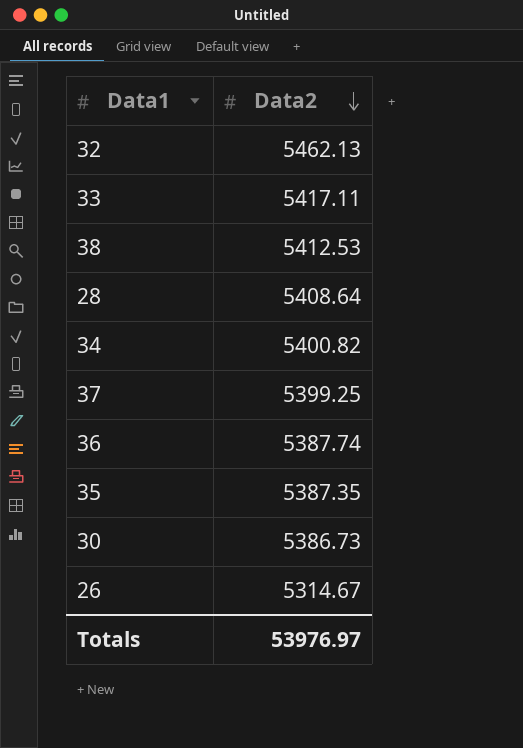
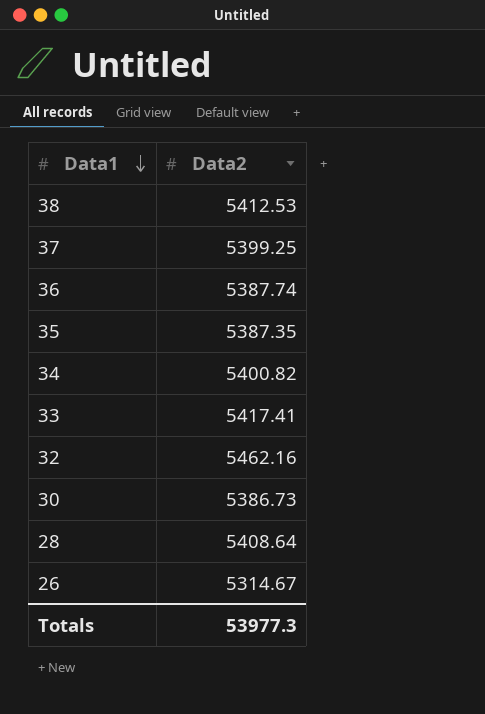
row order: Data2 descending -> Data1 descending
33 | Data2: 5417.11 -> 5417.41
32 | Data2: 5462.13 -> 5462.16
Totals | Data2: 53976.97 -> 53977.3

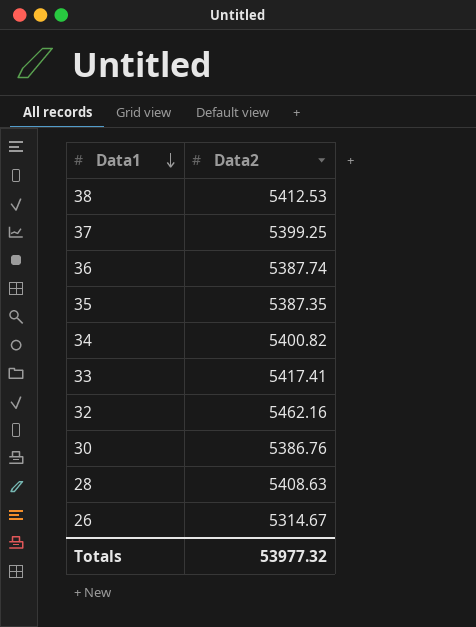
30 | Data2: 5386.73 -> 5386.76
28 | Data2: 5408.64 -> 5408.63
Totals | Data2: 53977.3 -> 53977.32

